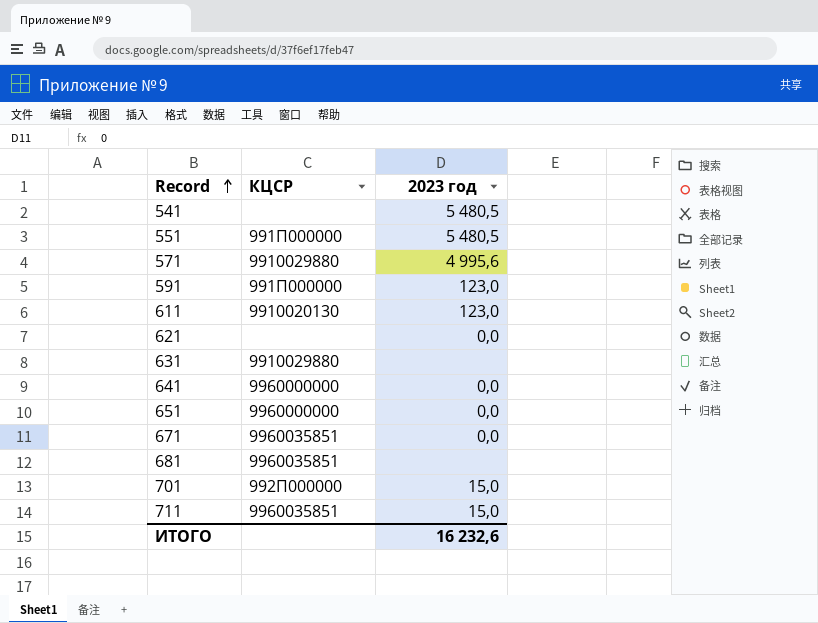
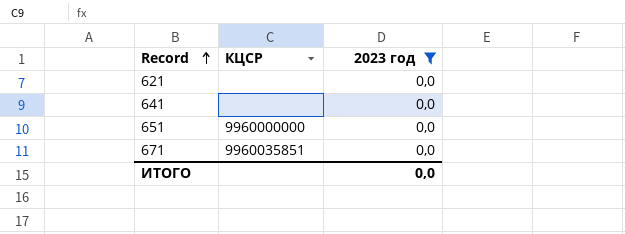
filter: none -> 2023 год = 0,0
641 | КЦСР: 9960000000 -> none
ИТОГО | 2023 год: 16 232,6 -> 0,0

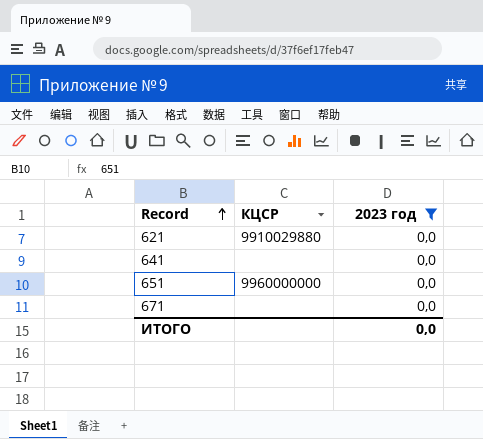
621 | КЦСР: none -> 9910029880
671 | КЦСР: 9960035851 -> none

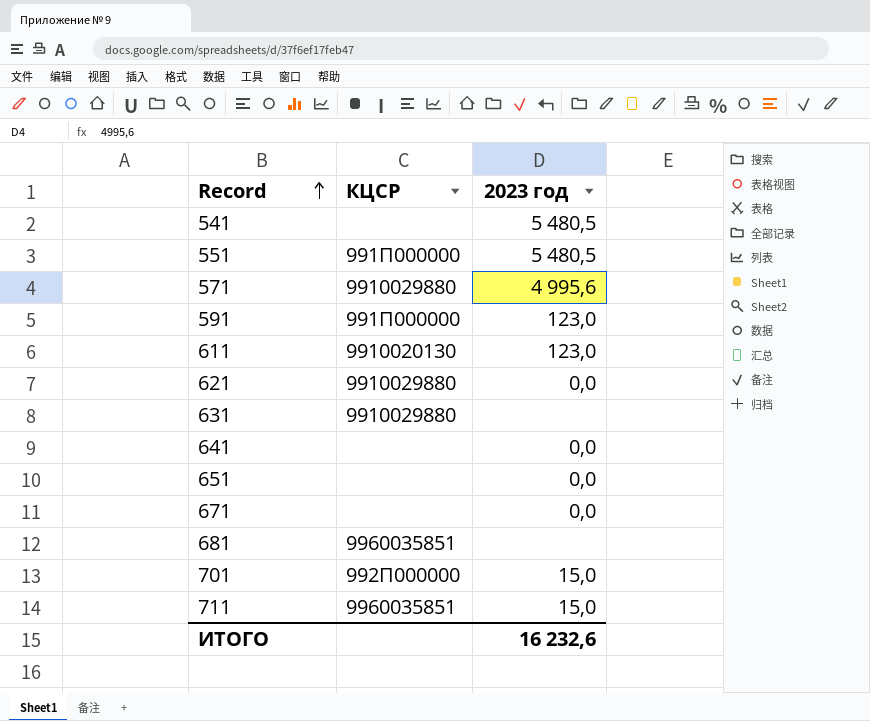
filter: 2023 год = 0,0 -> none
651 | КЦСР: 9960000000 -> none
ИТОГО | 2023 год: 0,0 -> 16 232,6

